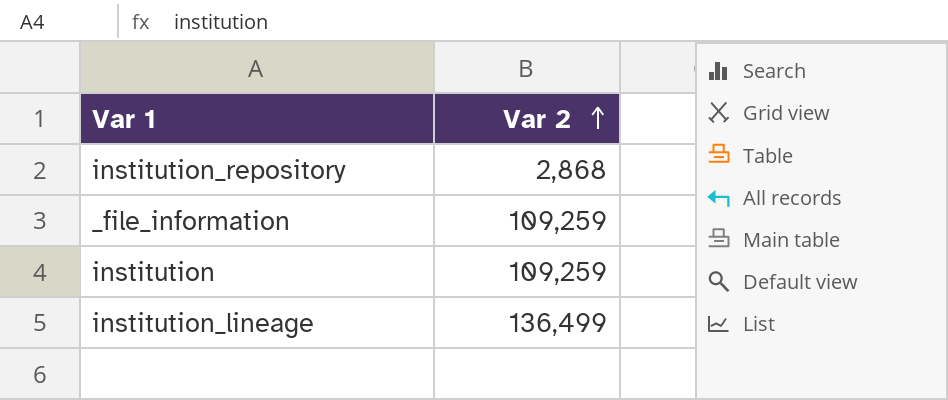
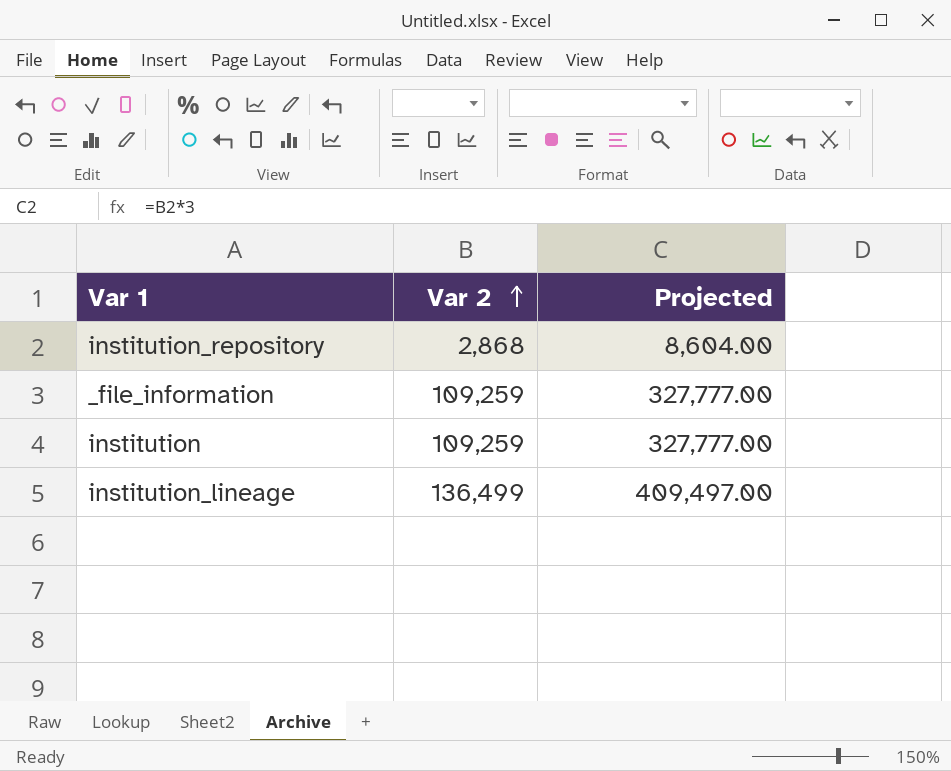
column Projected | formula: none -> [Var 2] * 3

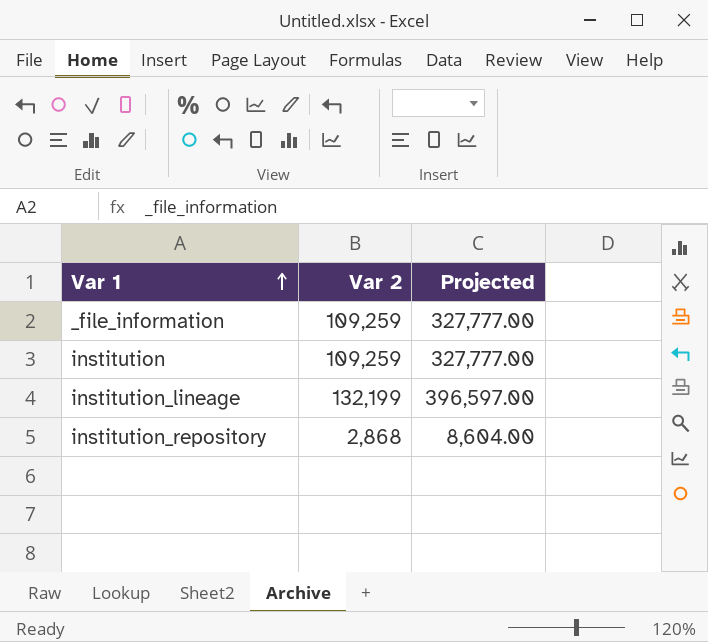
row order: Var 2 ascending -> Var 1 ascending
institution_lineage | Var 2: 136,499 -> 132,199
institution_lineage | Projected: 409,497.00 -> 396,597.00

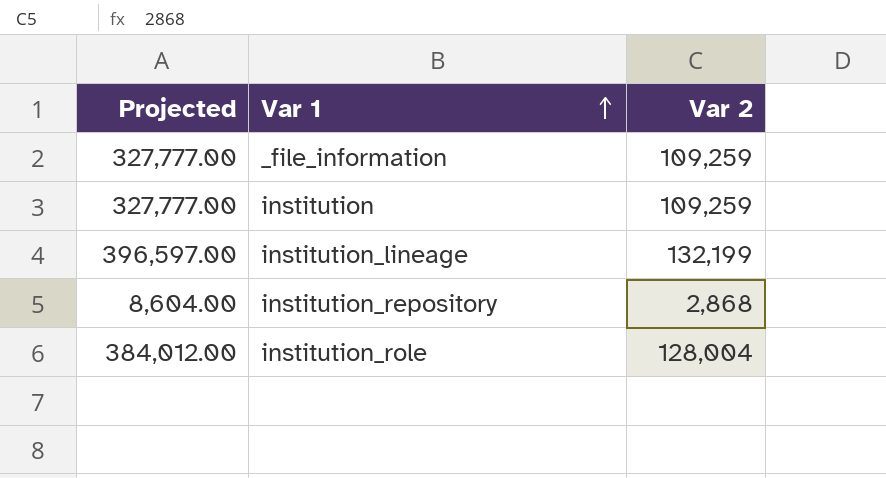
column Projected | position: 3 -> 1
row institution_role: none -> 384,012.00 | 128,004

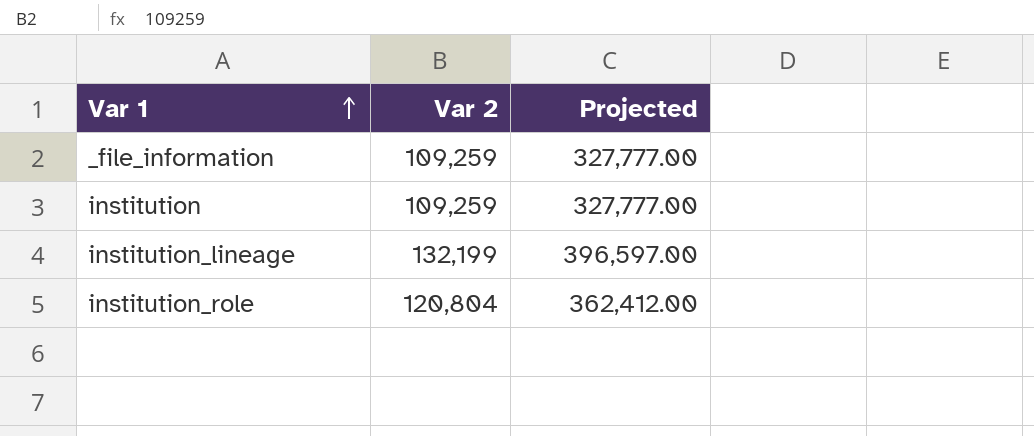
column Projected | position: 1 -> 3
row institution_repository: 8,604.00 | 2,868 -> none
institution_role | Var 2: 128,004 -> 120,804
institution_role | Projected: 384,012.00 -> 362,412.00

